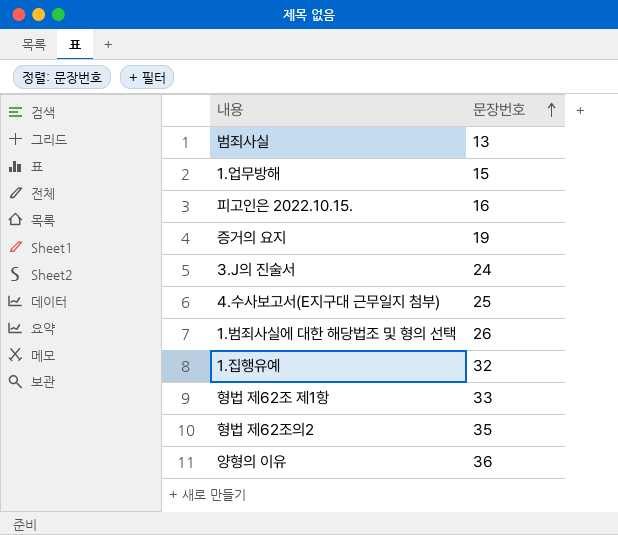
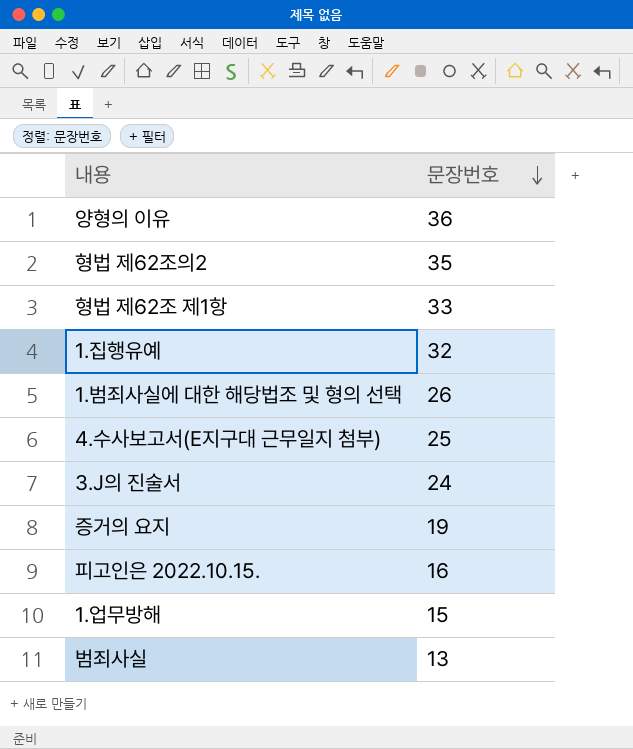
row order: 문장번호 ascending -> 문장번호 descending

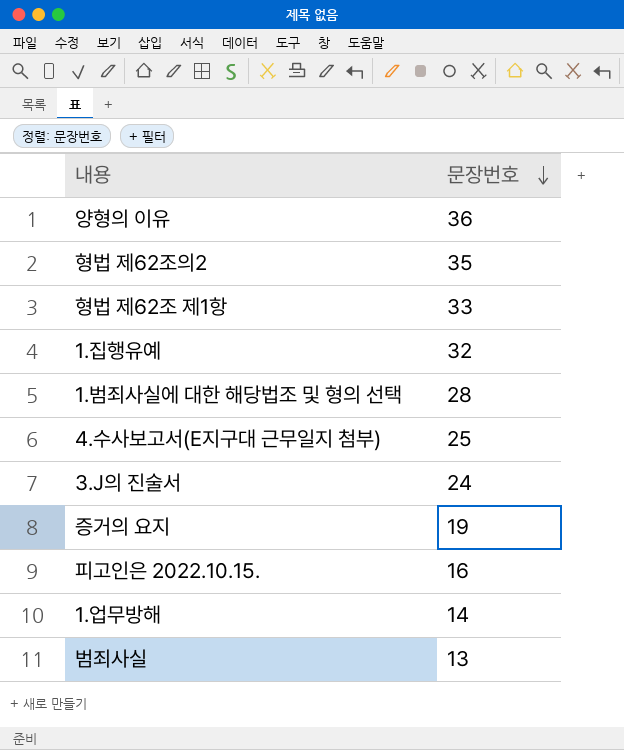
1.범죄사실에 대한 해당법조 및 형의 선택 | 문장번호: 26 -> 28
1.업무방해 | 문장번호: 15 -> 14

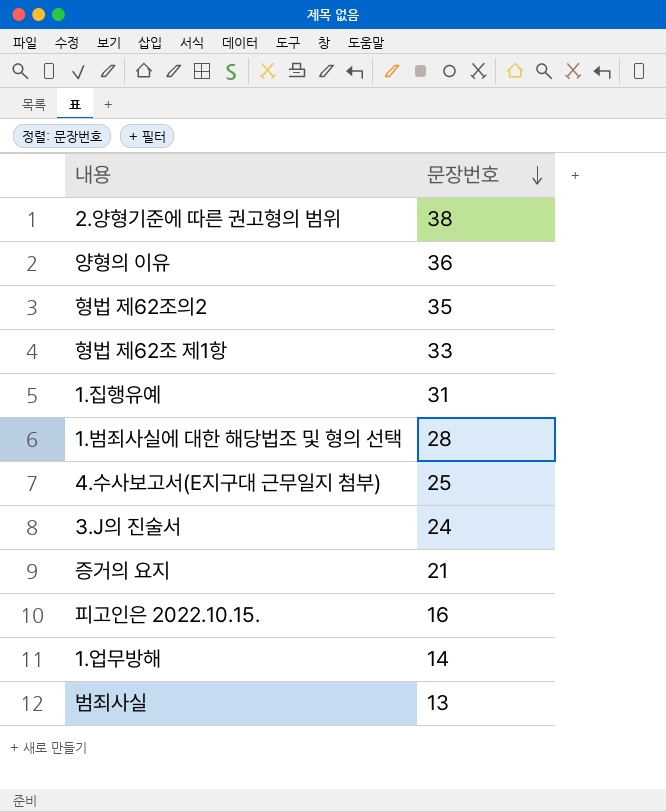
row 2.양형기준에 따른 권고형의 범위: none -> 38
1.집행유예 | 문장번호: 32 -> 31
증거의 요지 | 문장번호: 19 -> 21

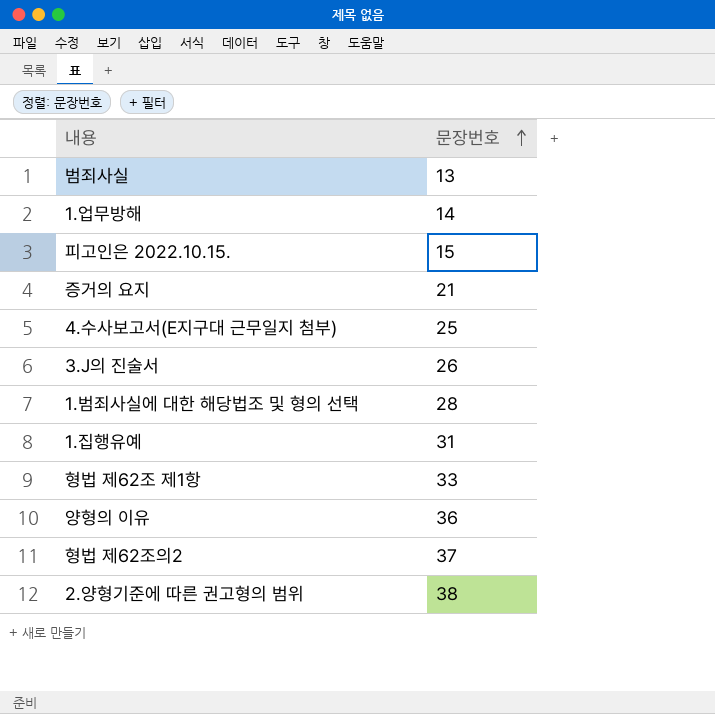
row order: 문장번호 descending -> 문장번호 ascending
피고인은 2022.10.15. | 문장번호: 16 -> 15
3.J의 진술서 | 문장번호: 24 -> 26
형법 제62조의2 | 문장번호: 35 -> 37

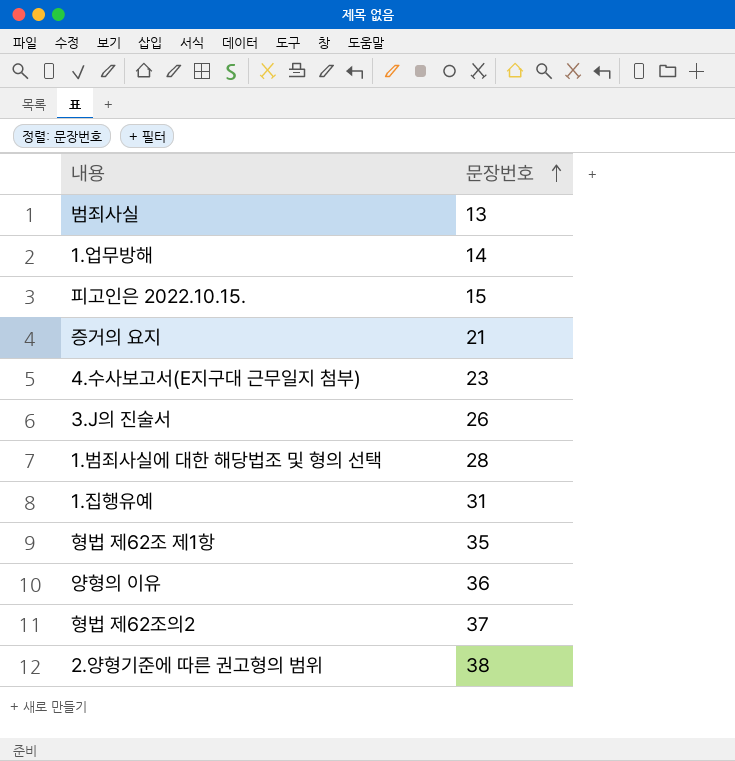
4.수사보고서(E지구대 근무일지 첨부) | 문장번호: 25 -> 23
형법 제62조 제1항 | 문장번호: 33 -> 35

